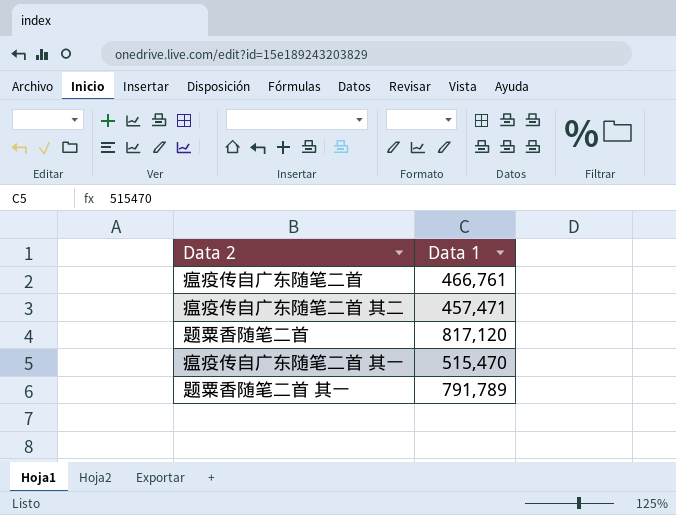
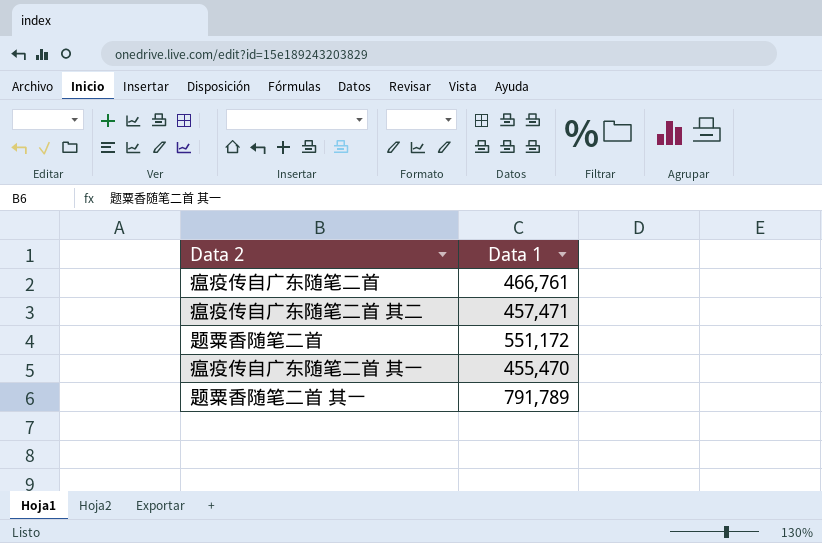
题粟香随笔二首 | Data 1: 817,120 -> 551,172
瘟疫传自广东随笔二首 其一 | Data 1: 515,470 -> 455,470

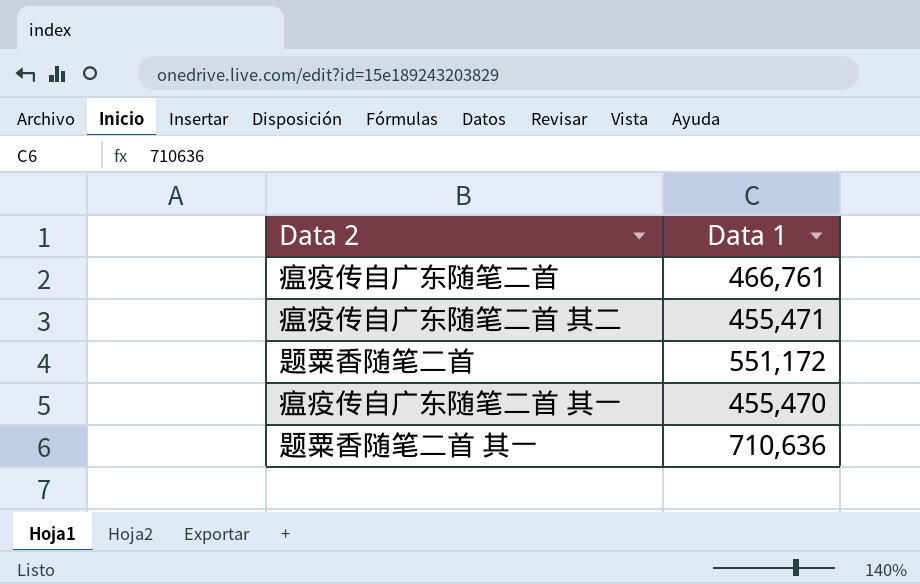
瘟疫传自广东随笔二首 其二 | Data 1: 457,471 -> 455,471
题粟香随笔二首 其一 | Data 1: 791,789 -> 710,636

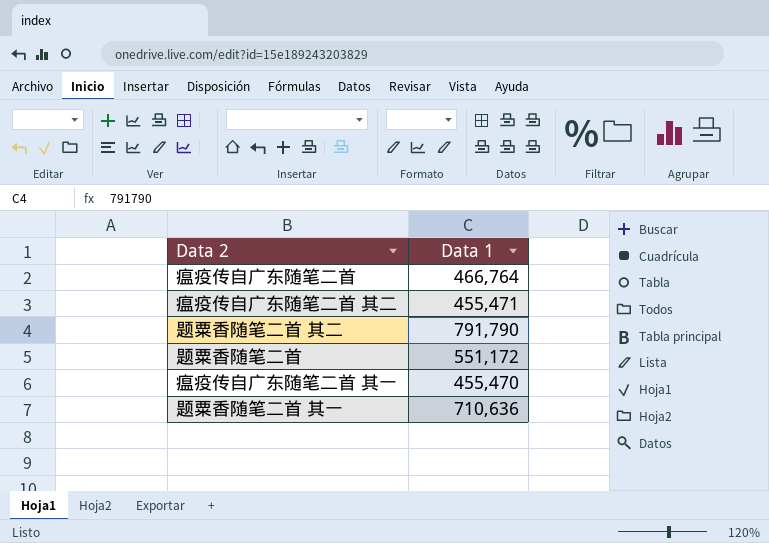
瘟疫传自广东随笔二首 | Data 1: 466,761 -> 466,764
row 题粟香随笔二首 其二: none -> 791,790

